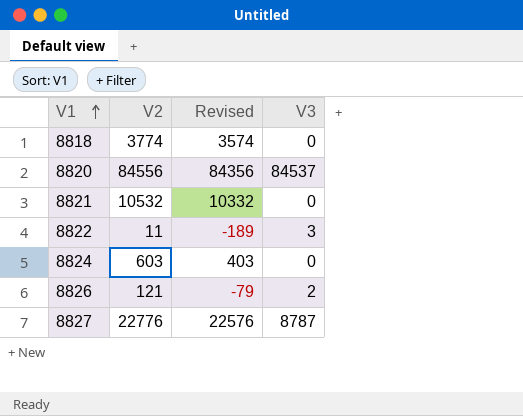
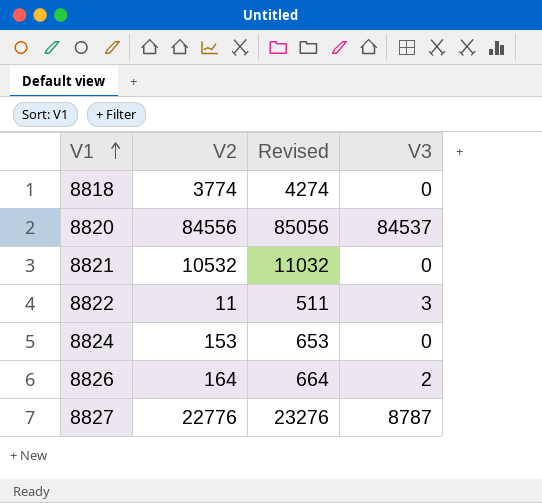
column Revised | formula: [V2] - 200 -> [V2] + 500
8824 | V2: 603 -> 153
8826 | V2: 121 -> 164

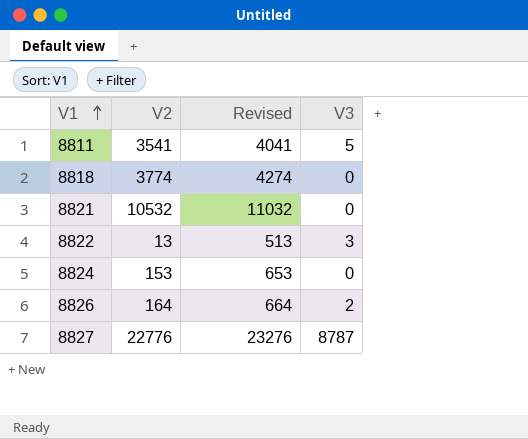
row 8820: 84556 | 85056 | 84537 -> none
row 8811: none -> 3541 | 4041 | 5
8822 | V2: 11 -> 13
8822 | Revised: 511 -> 513

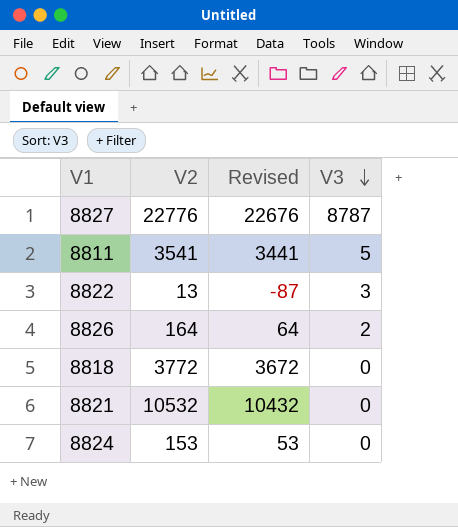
row order: V1 ascending -> V3 descending
column Revised | formula: [V2] + 500 -> [V2] - 100
8818 | V2: 3774 -> 3772

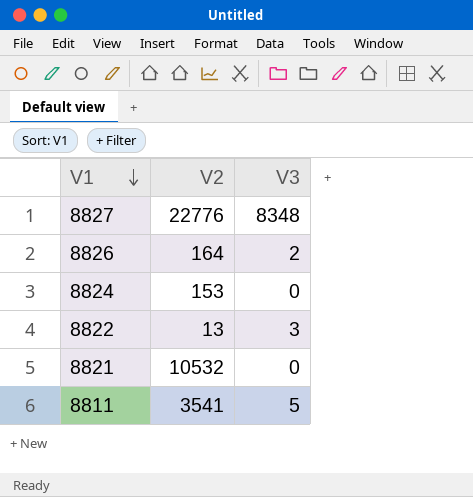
row order: V3 descending -> V1 descending
column Revised | formula: [V2] - 100 -> none
row 8818: 3772 | 3672 | 0 -> none
8827 | V3: 8787 -> 8348

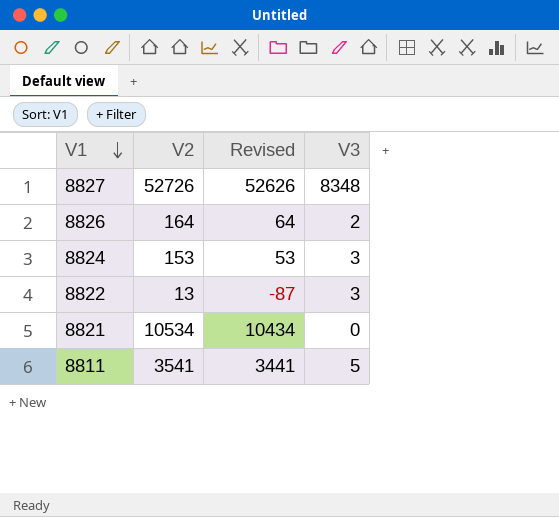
column Revised | formula: none -> [V2] - 100
8827 | V2: 22776 -> 52726
8824 | V3: 0 -> 3
8821 | V2: 10532 -> 10534

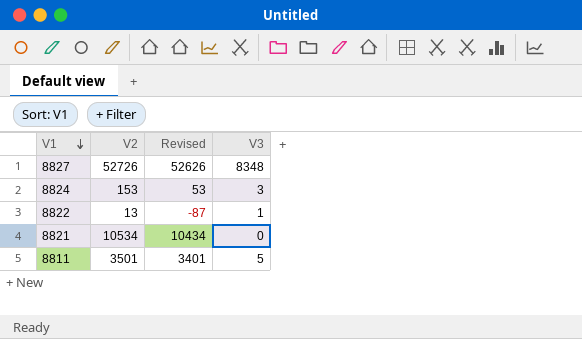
row 8826: 164 | 64 | 2 -> none
8822 | V3: 3 -> 1
8811 | V2: 3541 -> 3501
8811 | Revised: 3441 -> 3401

